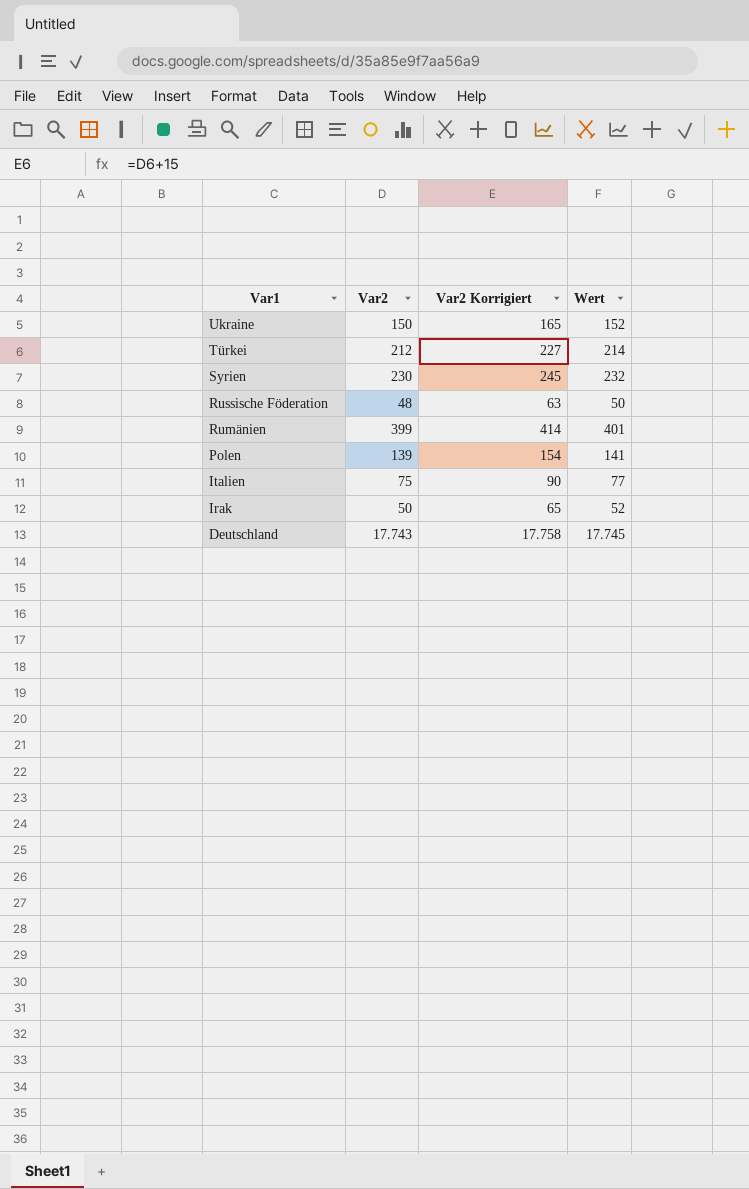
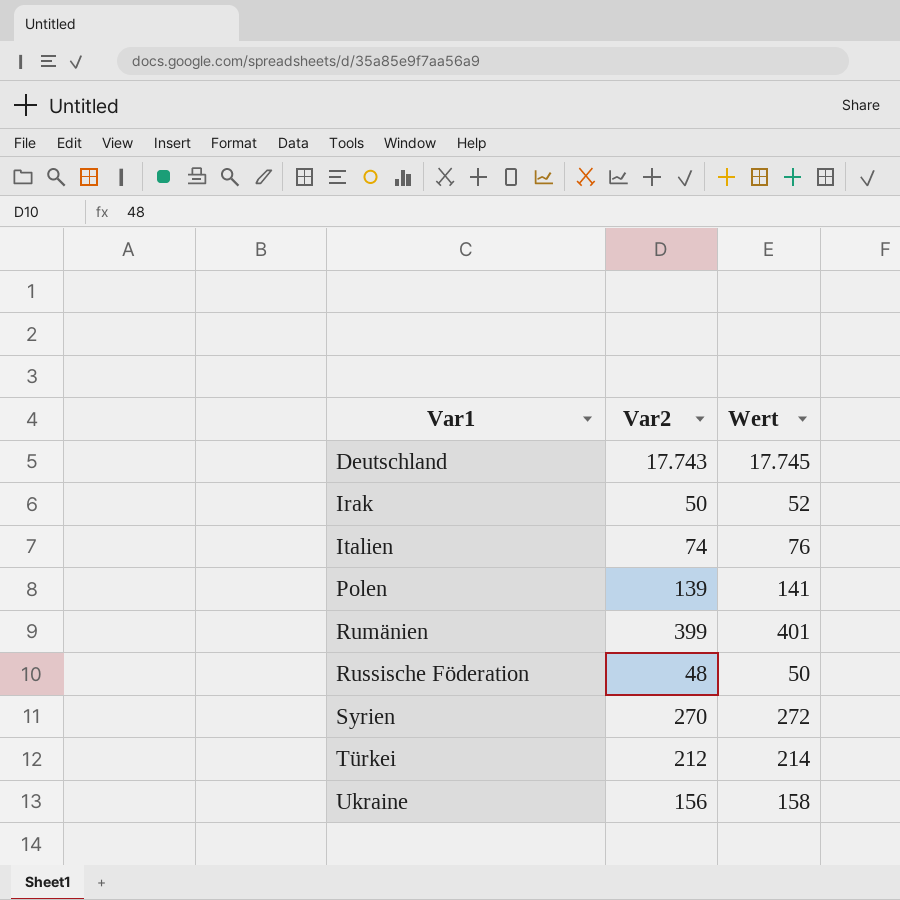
row order: Var1 descending -> Var1 ascending
column Var2 Korrigiert | formula: [Var2] + 15 -> none
Italien | Var2: 75 -> 74
Italien | Wert: 77 -> 76
Syrien | Var2: 230 -> 270
Syrien | Wert: 232 -> 272
Ukraine | Var2: 150 -> 156
Ukraine | Wert: 152 -> 158

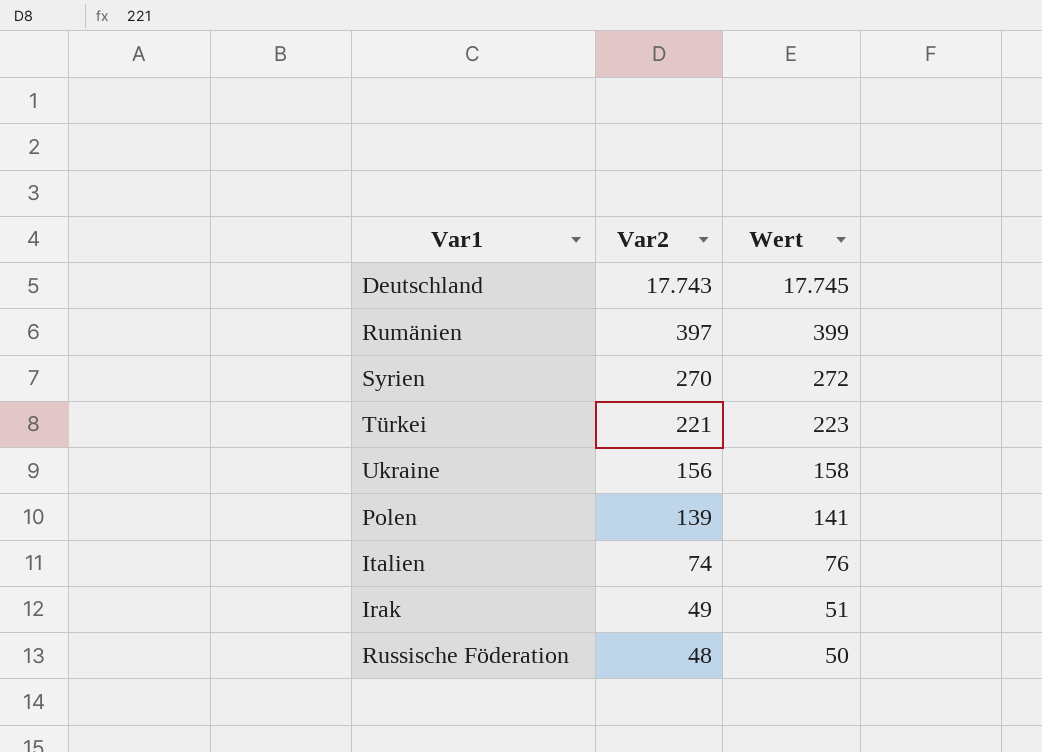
row order: Var1 ascending -> Var2 descending
Rumänien | Var2: 399 -> 397
Rumänien | Wert: 401 -> 399
Türkei | Var2: 212 -> 221
Türkei | Wert: 214 -> 223
Irak | Var2: 50 -> 49
Irak | Wert: 52 -> 51

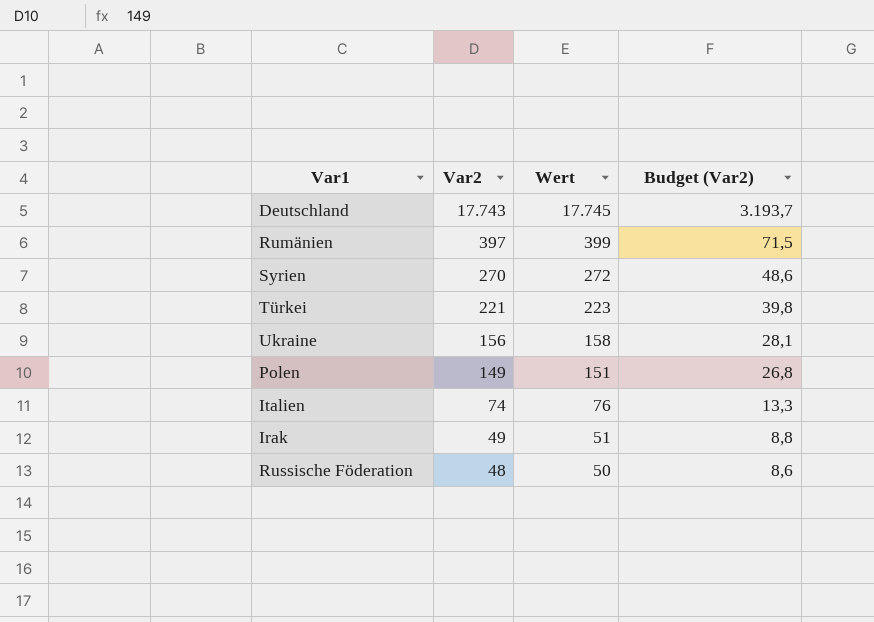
column Budget (Var2) | formula: none -> [Var2] * 0,18
Polen | Var2: 139 -> 149
Polen | Wert: 141 -> 151

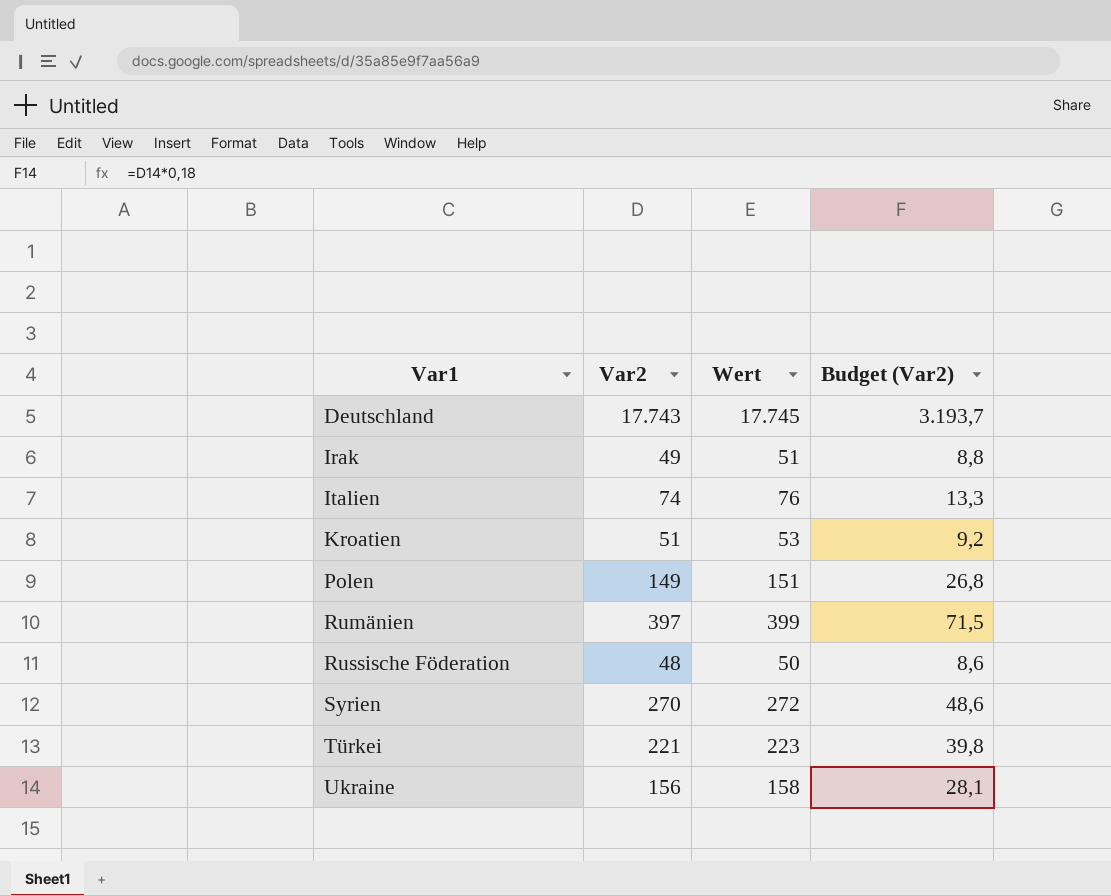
row order: Var2 descending -> Var1 ascending
row Kroatien: none -> 51 | 53 | 9,2

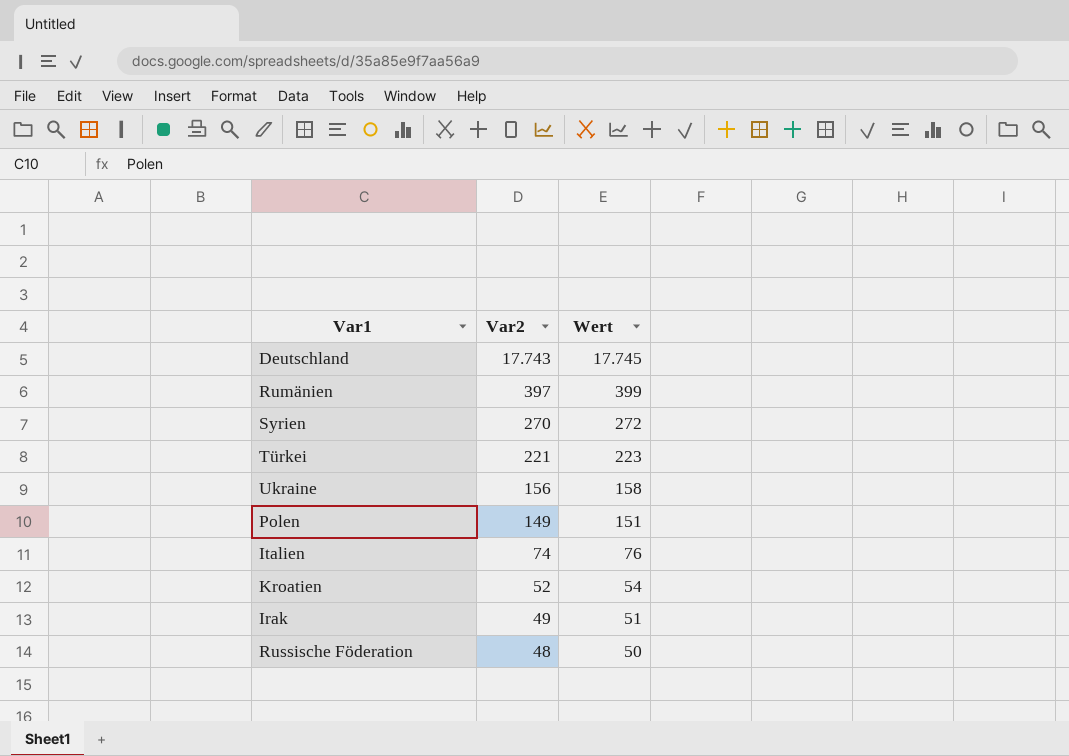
row order: Var1 ascending -> Var2 descending
column Budget (Var2) | formula: [Var2] * 0,18 -> none
Kroatien | Var2: 51 -> 52
Kroatien | Wert: 53 -> 54

